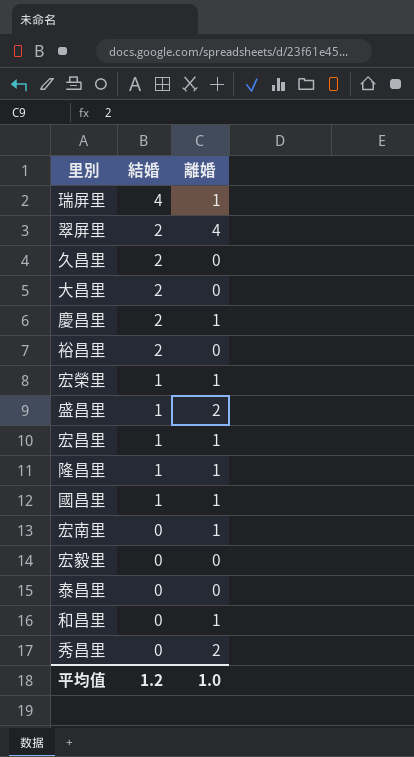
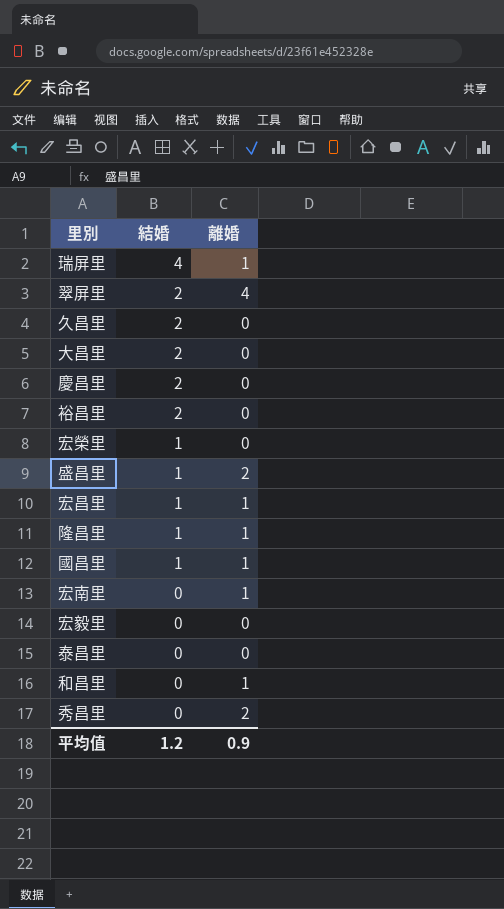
慶昌里 | 離婚: 1 -> 0
宏榮里 | 離婚: 1 -> 0
平均值 | 離婚: 1.0 -> 0.9

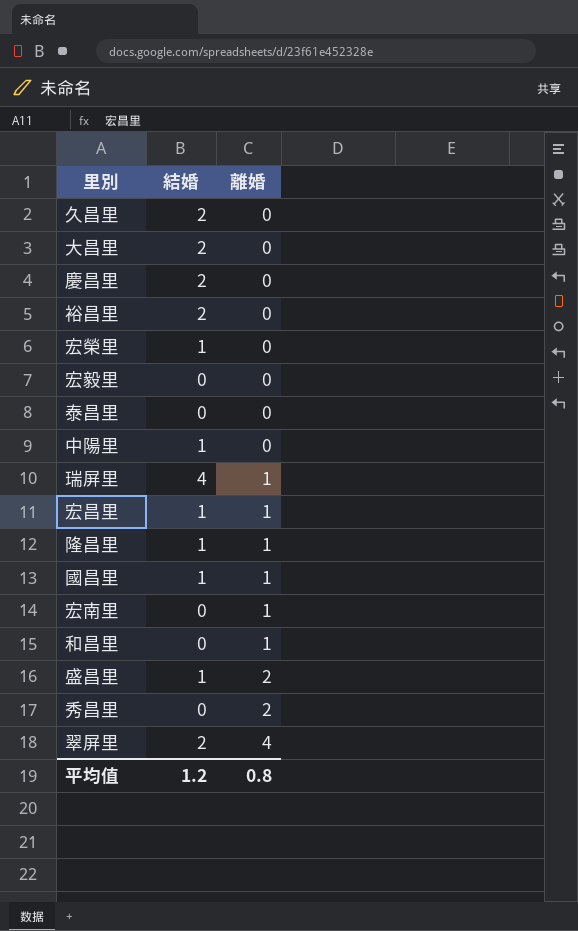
row order: 結婚 descending -> 離婚 ascending
row 中陽里: none -> 1 | 0
平均值 | 離婚: 0.9 -> 0.8

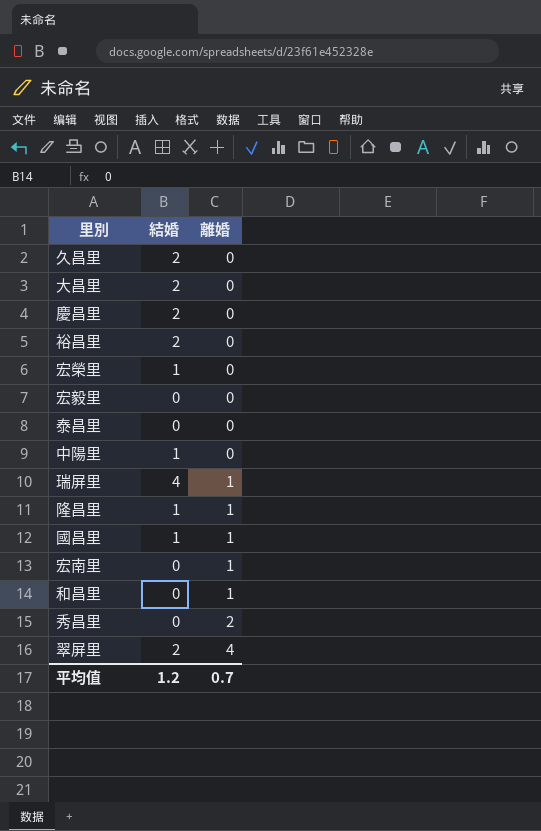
row 宏昌里: 1 | 1 -> none
row 盛昌里: 1 | 2 -> none
平均值 | 離婚: 0.8 -> 0.7

